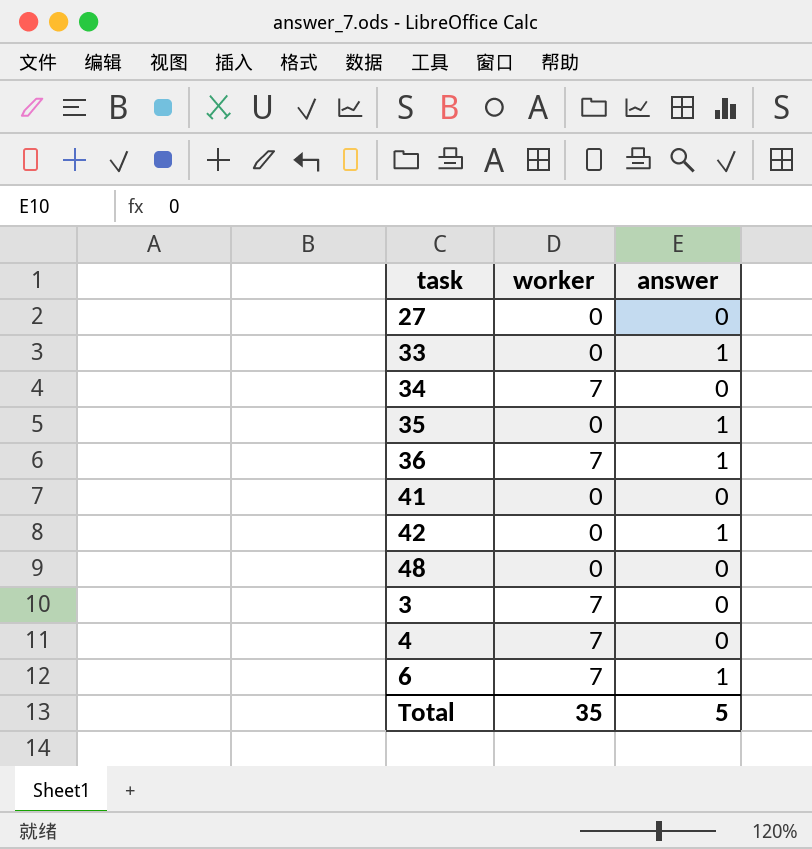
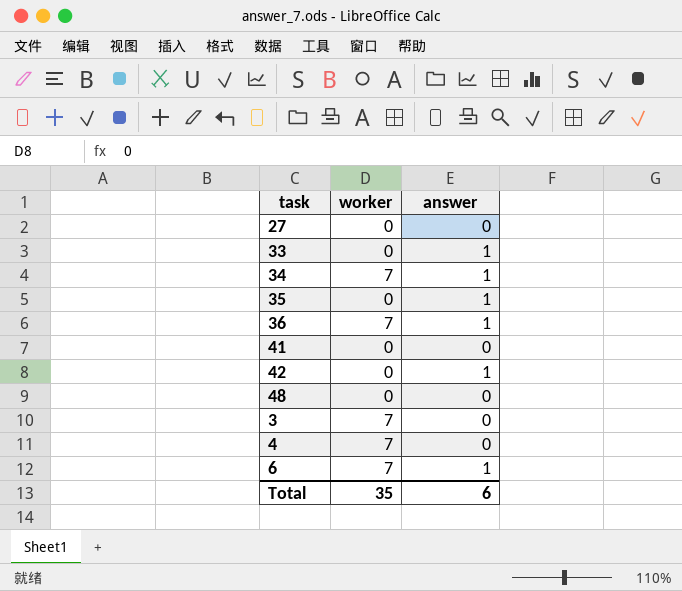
34 | answer: 0 -> 1
Total | answer: 5 -> 6

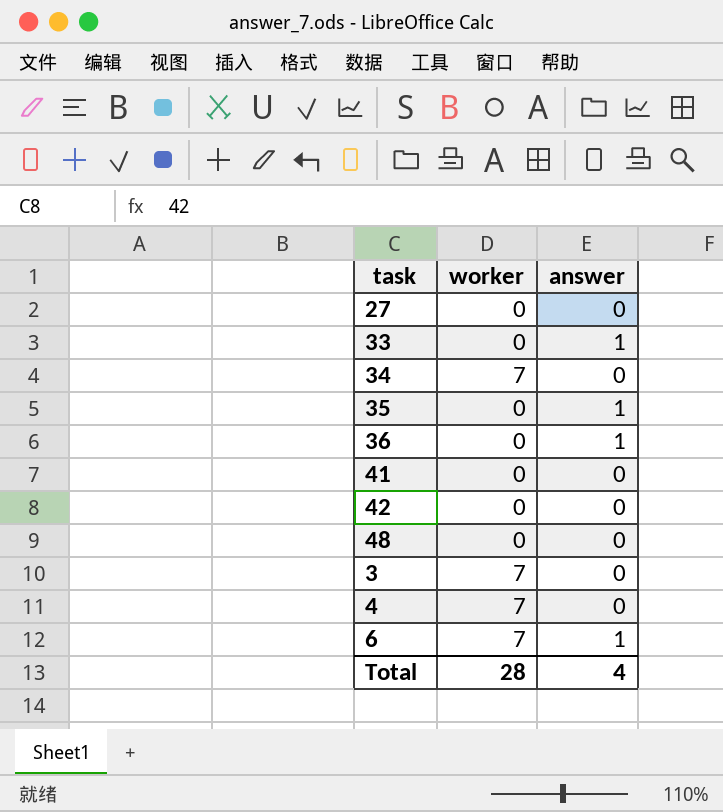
34 | answer: 1 -> 0
36 | worker: 7 -> 0
42 | answer: 1 -> 0
Total | worker: 35 -> 28
Total | answer: 6 -> 4

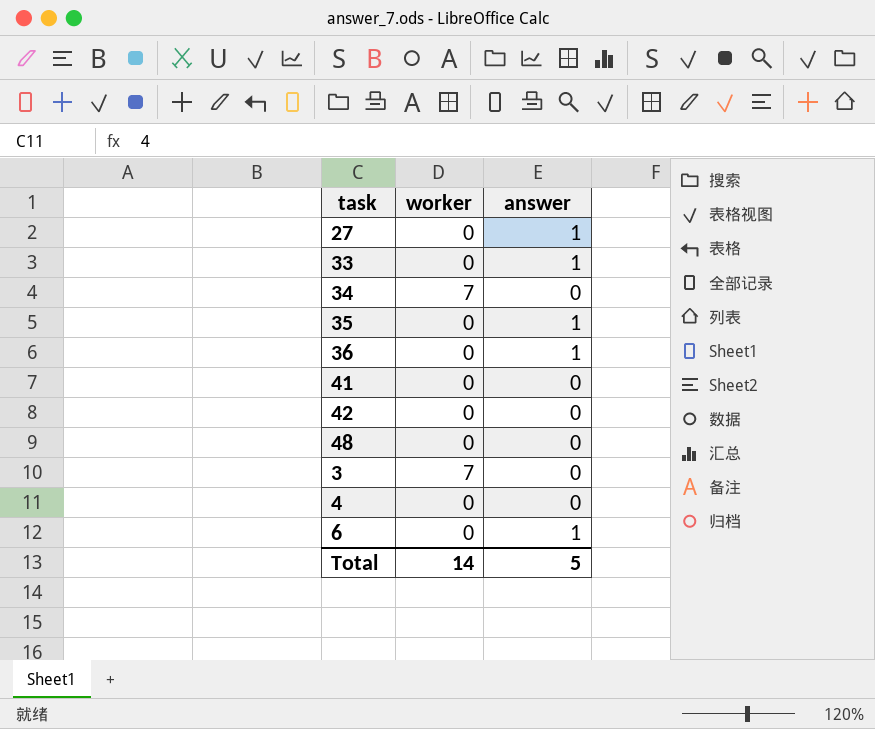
27 | answer: 0 -> 1
4 | worker: 7 -> 0
6 | worker: 7 -> 0
Total | worker: 28 -> 14
Total | answer: 4 -> 5

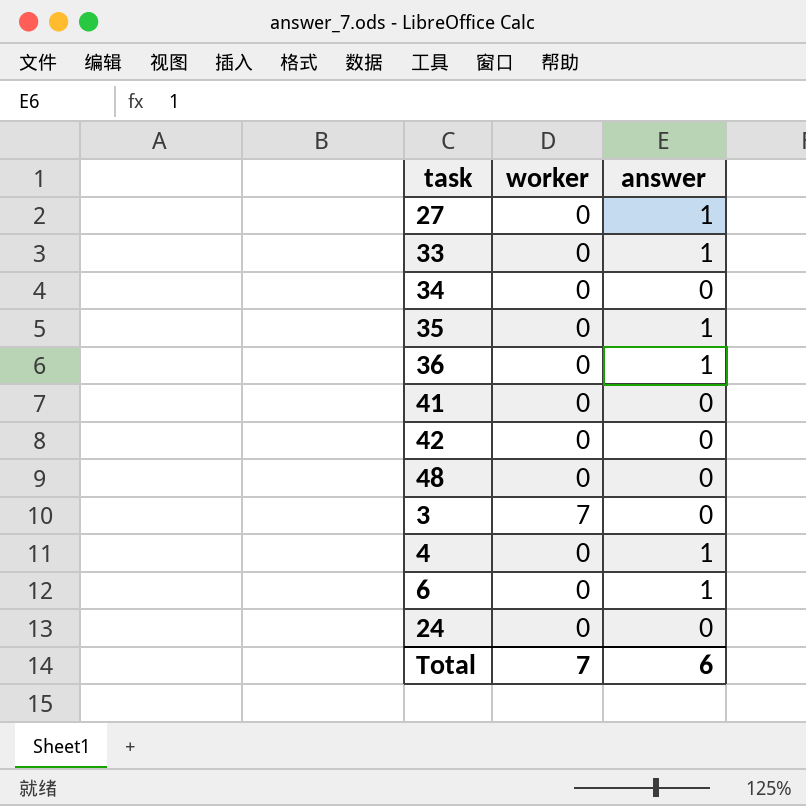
34 | worker: 7 -> 0
4 | answer: 0 -> 1
row 24: none -> 0 | 0
Total | worker: 14 -> 7
Total | answer: 5 -> 6

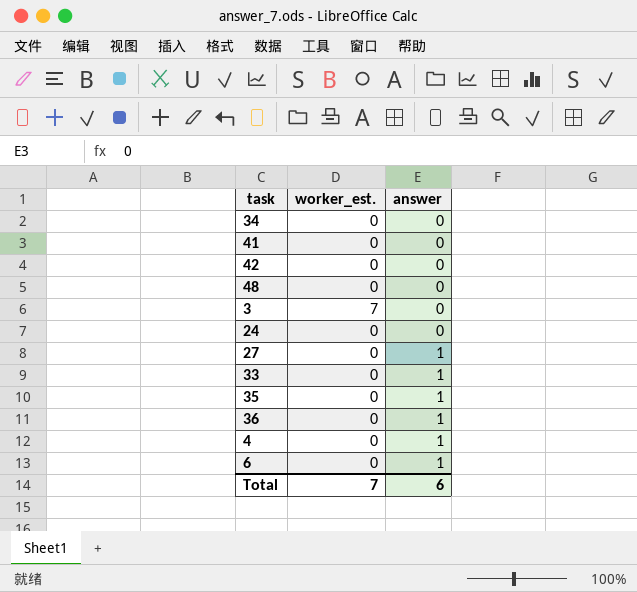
row order: none -> answer ascending
column name: worker -> worker_est.

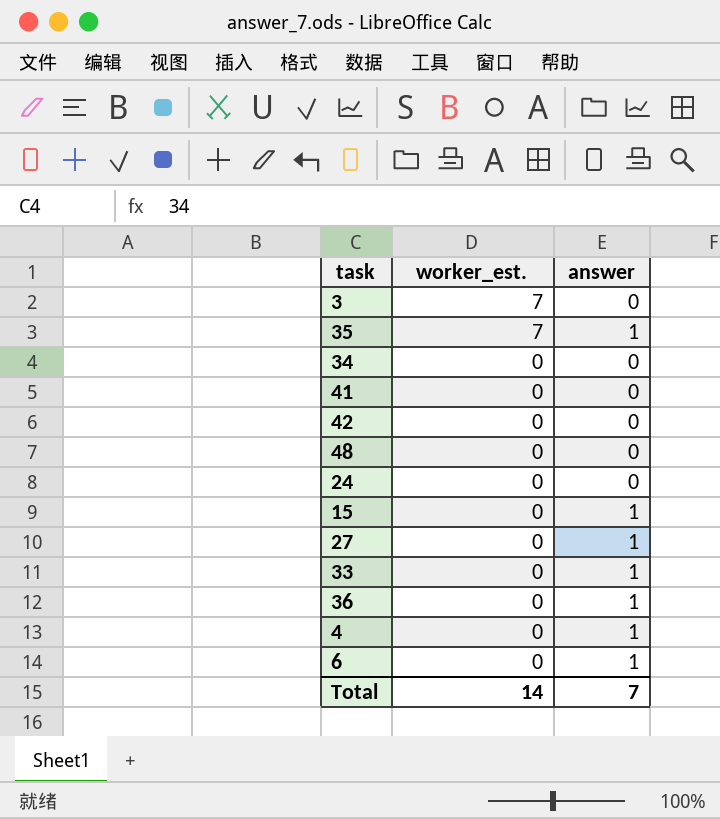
row order: answer ascending -> worker_est. descending
35 | worker_est.: 0 -> 7
row 15: none -> 0 | 1
Total | worker_est.: 7 -> 14
Total | answer: 6 -> 7

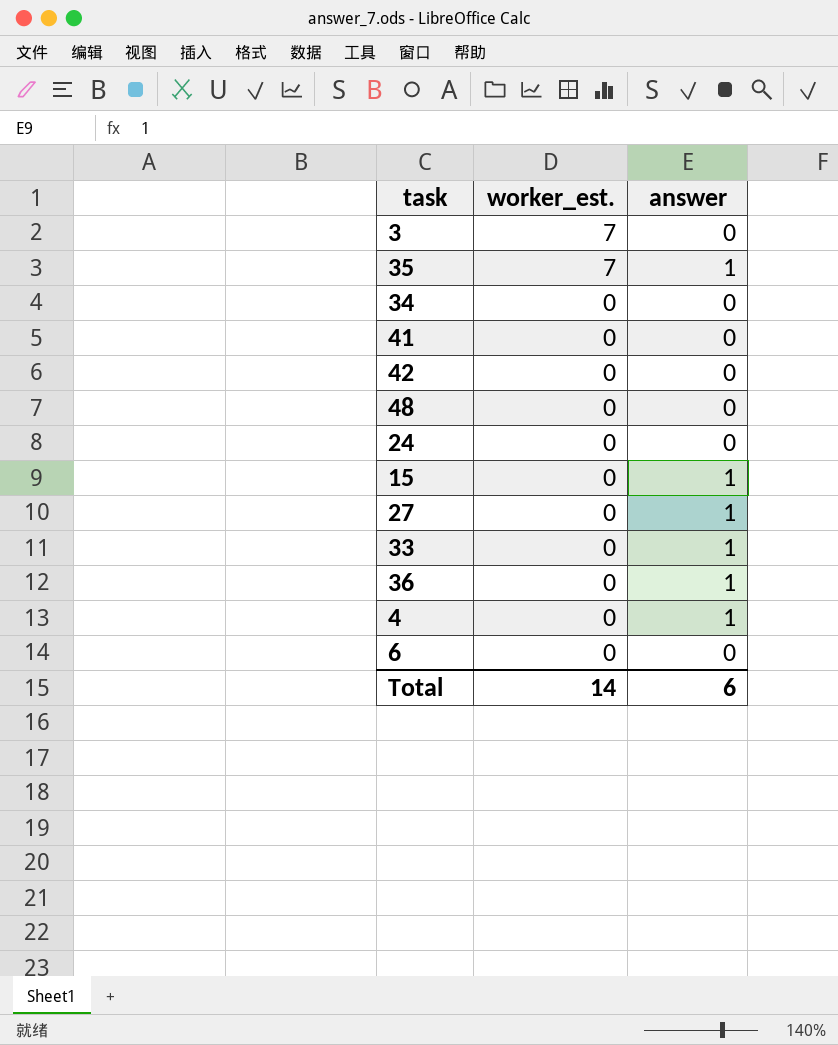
6 | answer: 1 -> 0
Total | answer: 7 -> 6

